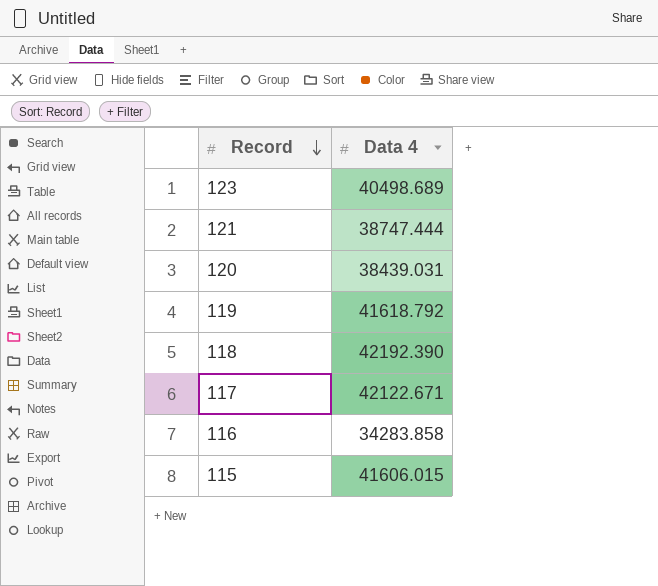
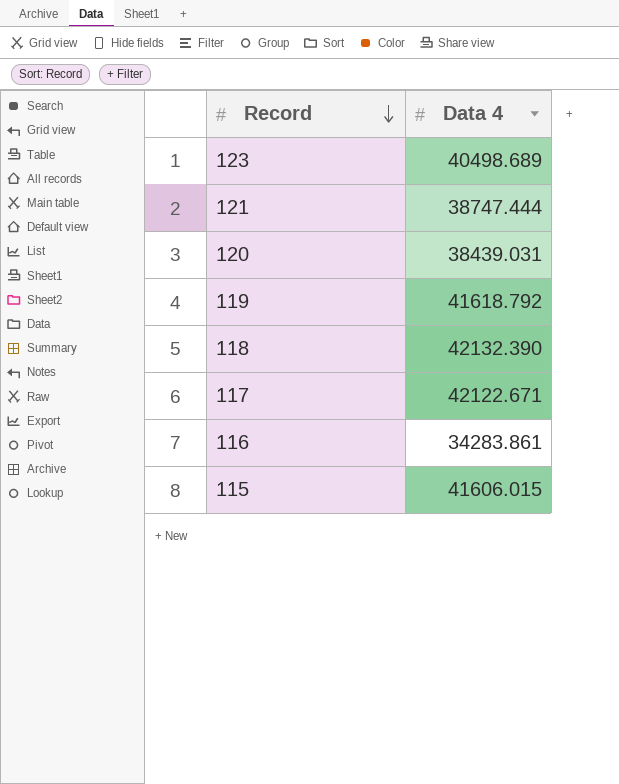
118 | Data 4: 42192.390 -> 42132.390
116 | Data 4: 34283.858 -> 34283.861

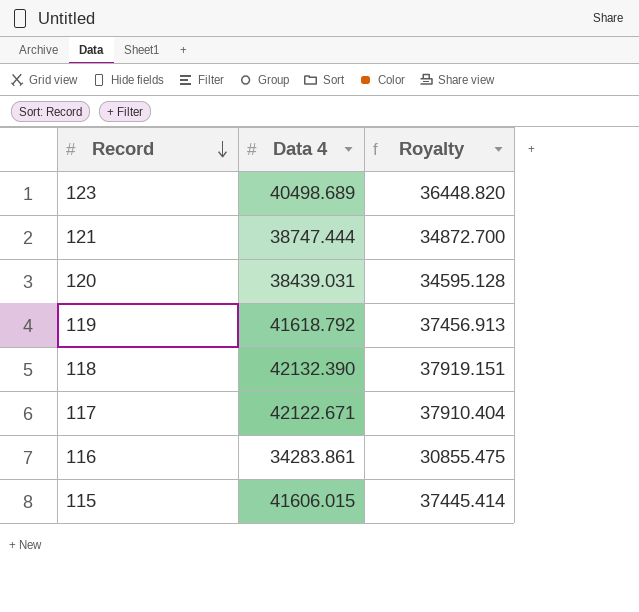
column Royalty | formula: none -> [Data 4] * 0.9

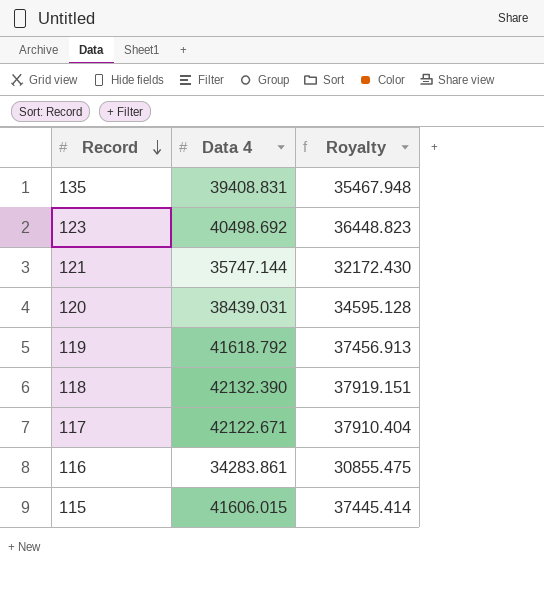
row 135: none -> 39408.831 | 35467.948
123 | Data 4: 40498.689 -> 40498.692
123 | Royalty: 36448.820 -> 36448.823
121 | Data 4: 38747.444 -> 35747.144
121 | Royalty: 34872.700 -> 32172.430

